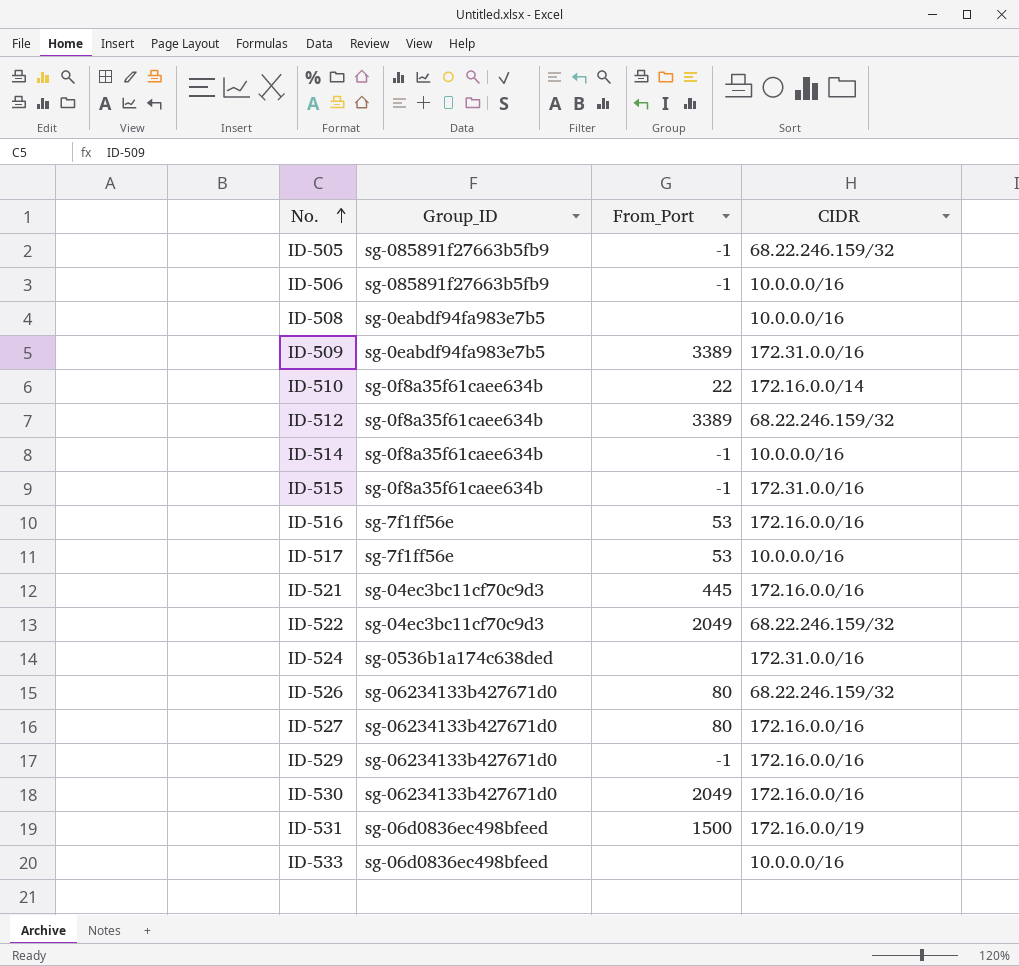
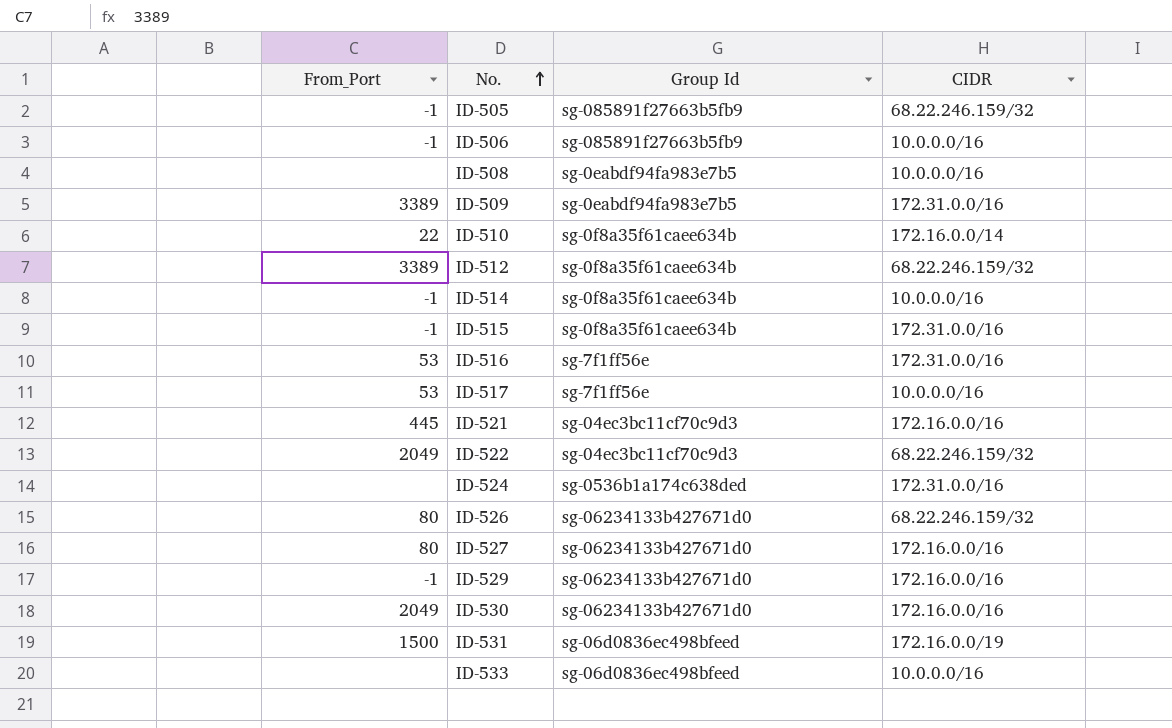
column From_Port | position: 3 -> 1
column name: Group_ID -> Group Id
ID-516 | CIDR: 172.16.0.0/16 -> 172.31.0.0/16

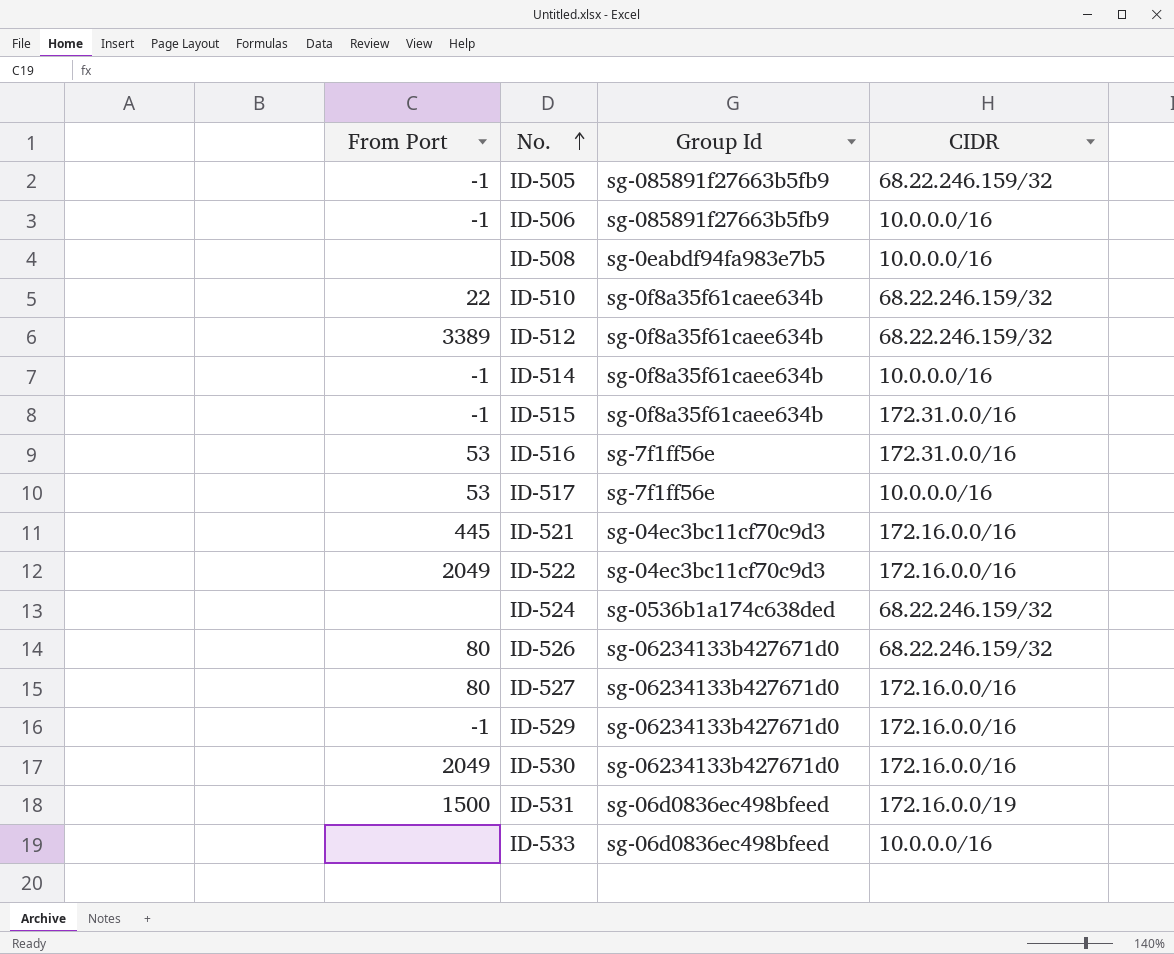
column name: From_Port -> From Port
row ID-509: 3389 | sg-0eabdf94fa983e7b5 | 172.31.0.0/16 -> none
ID-510 | CIDR: 172.16.0.0/14 -> 68.22.246.159/32
ID-522 | CIDR: 68.22.246.159/32 -> 172.16.0.0/16
ID-524 | CIDR: 172.31.0.0/16 -> 68.22.246.159/32

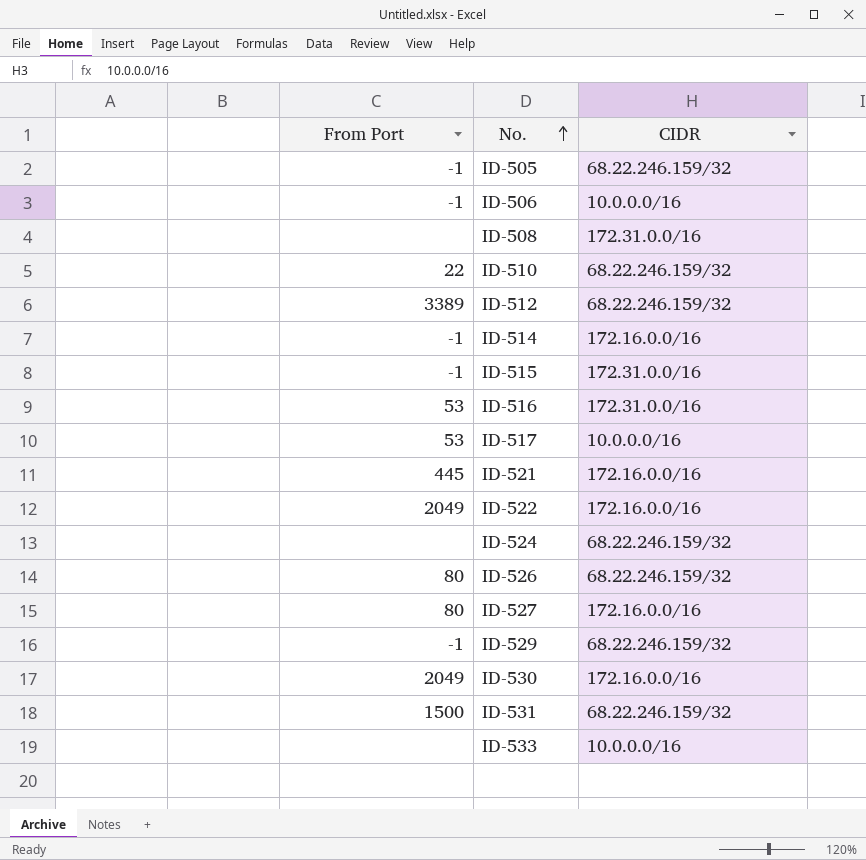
column Group Id | position: 3 -> none
ID-508 | CIDR: 10.0.0.0/16 -> 172.31.0.0/16
ID-514 | CIDR: 10.0.0.0/16 -> 172.16.0.0/16
ID-529 | CIDR: 172.16.0.0/16 -> 68.22.246.159/32
ID-531 | CIDR: 172.16.0.0/19 -> 68.22.246.159/32

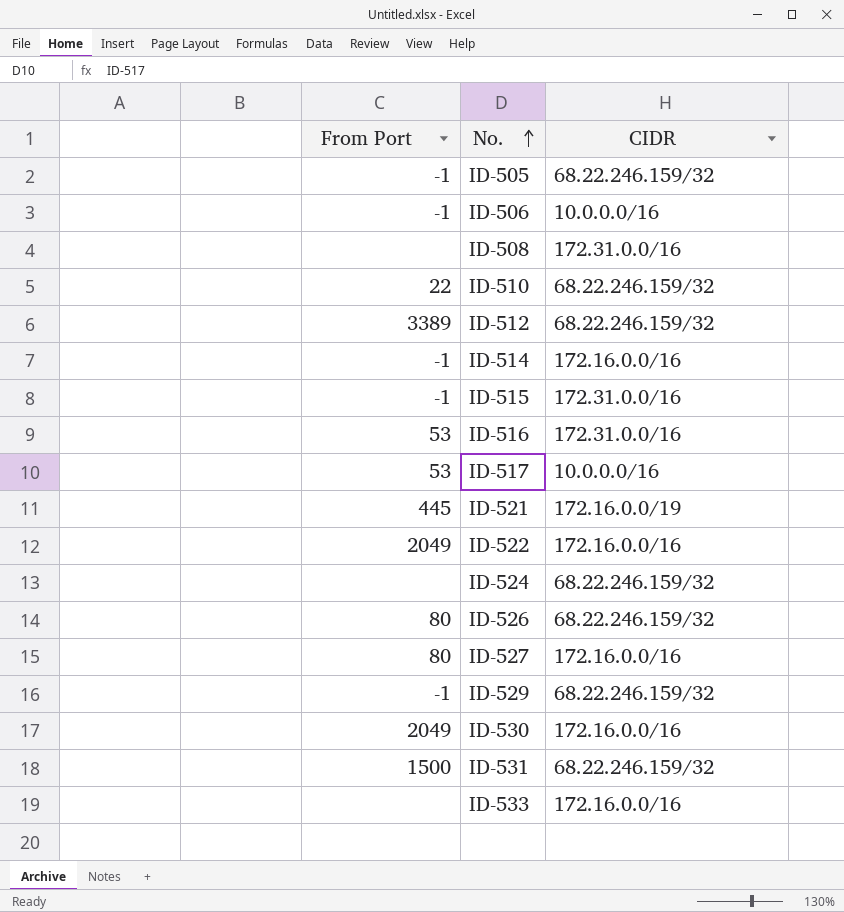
ID-521 | CIDR: 172.16.0.0/16 -> 172.16.0.0/19
ID-533 | CIDR: 10.0.0.0/16 -> 172.16.0.0/16

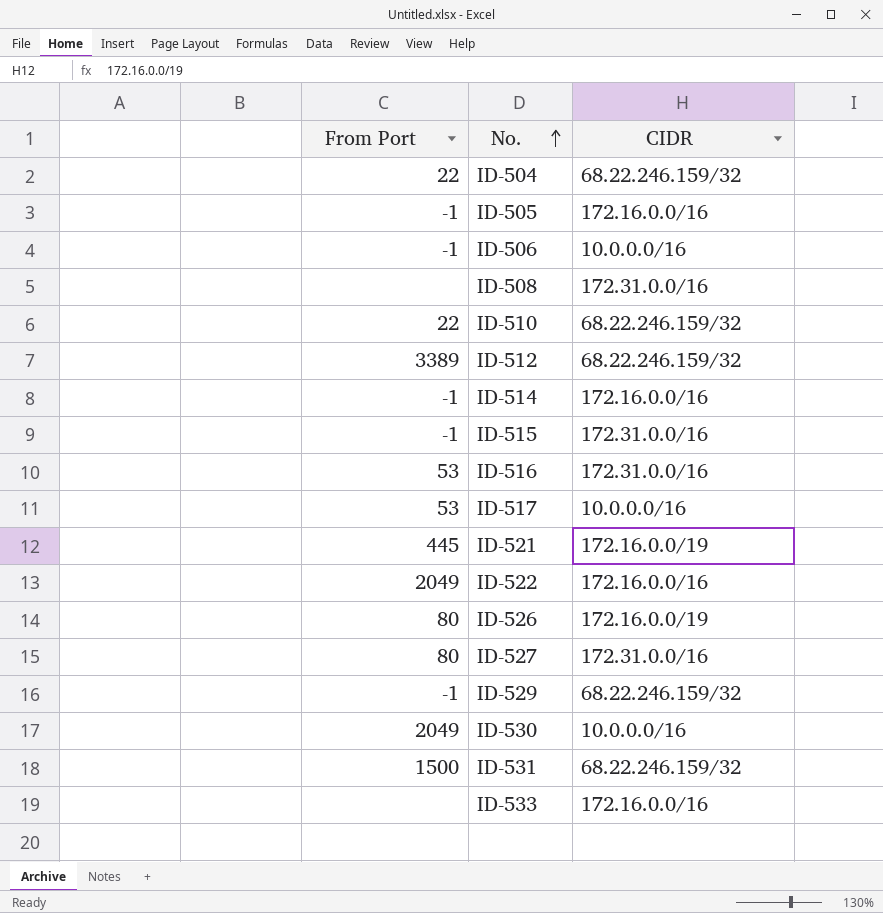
row ID-524: none | 68.22.246.159/32 -> none
row ID-504: none -> 22 | 68.22.246.159/32
ID-505 | CIDR: 68.22.246.159/32 -> 172.16.0.0/16
ID-526 | CIDR: 68.22.246.159/32 -> 172.16.0.0/19
ID-527 | CIDR: 172.16.0.0/16 -> 172.31.0.0/16
ID-530 | CIDR: 172.16.0.0/16 -> 10.0.0.0/16

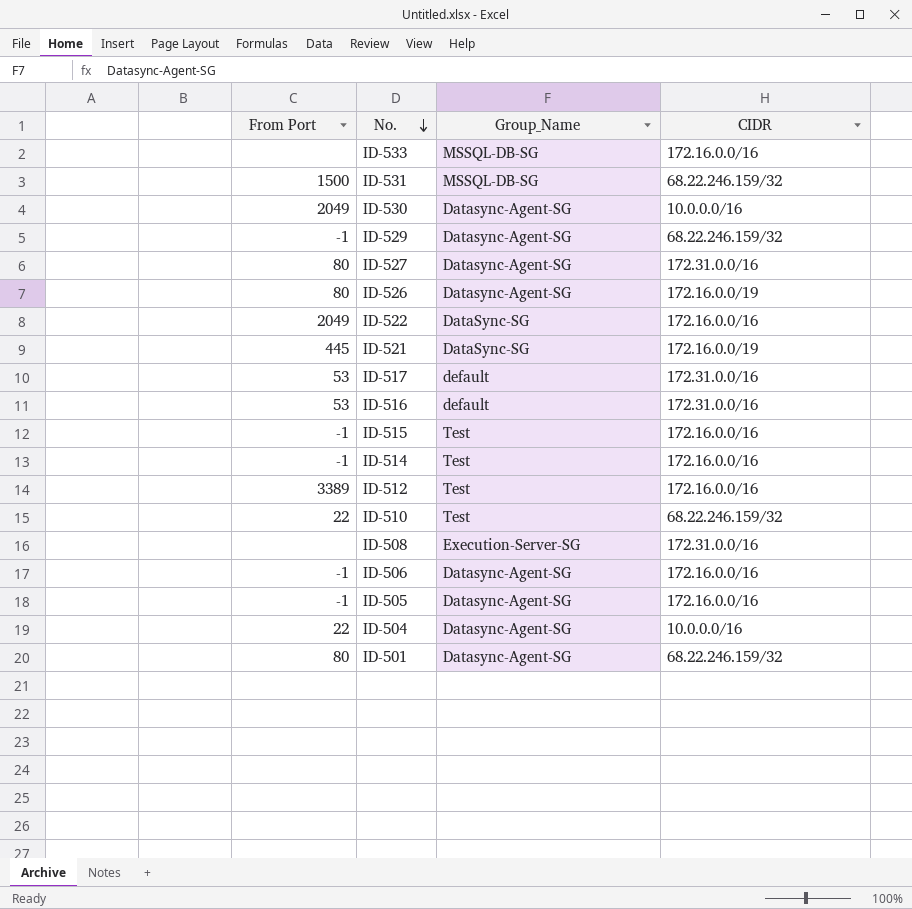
row order: No. ascending -> No. descending
column Group_Name | position: none -> 3
ID-517 | CIDR: 10.0.0.0/16 -> 172.31.0.0/16
ID-515 | CIDR: 172.31.0.0/16 -> 172.16.0.0/16
ID-512 | CIDR: 68.22.246.159/32 -> 172.16.0.0/16
ID-506 | CIDR: 10.0.0.0/16 -> 172.16.0.0/16
ID-504 | CIDR: 68.22.246.159/32 -> 10.0.0.0/16
row ID-501: none -> 80 | Datasync-Agent-SG | 68.22.246.159/32

